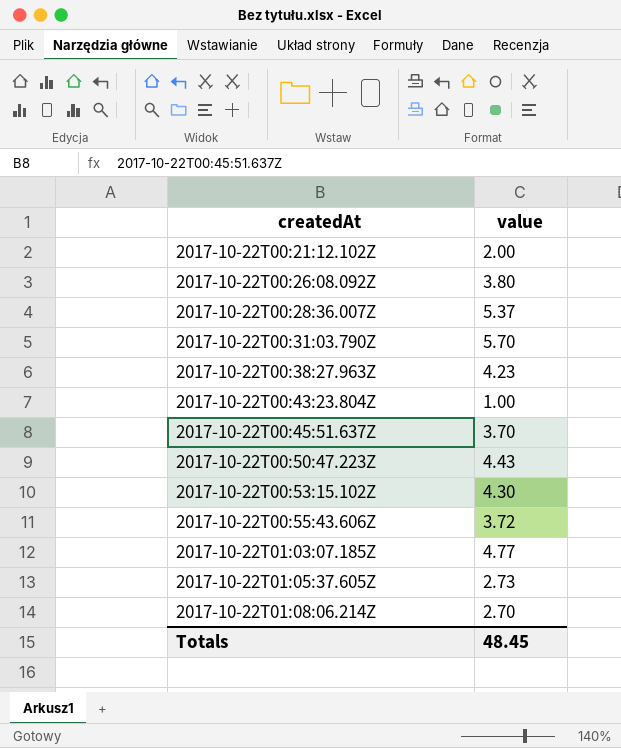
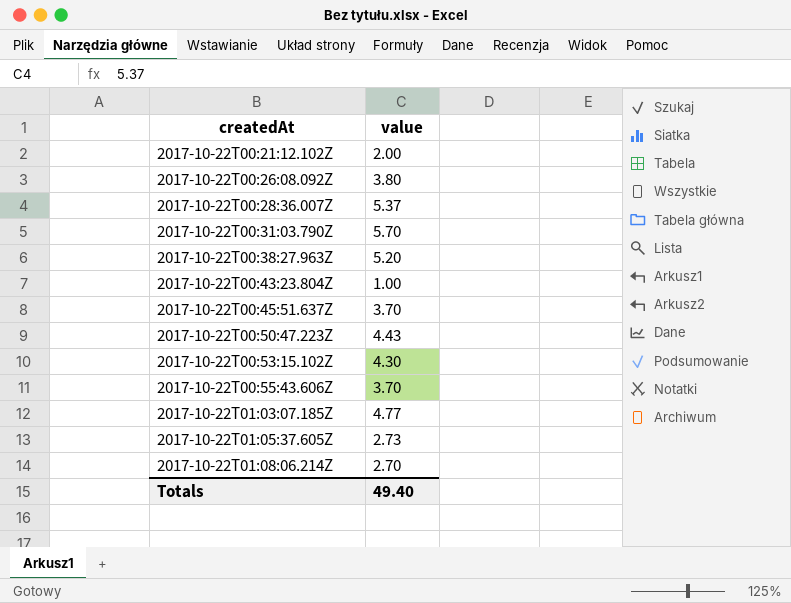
2017-10-22T00:38:27.963Z | value: 4.23 -> 5.20
2017-10-22T00:55:43.606Z | value: 3.72 -> 3.70
Totals | value: 48.45 -> 49.40

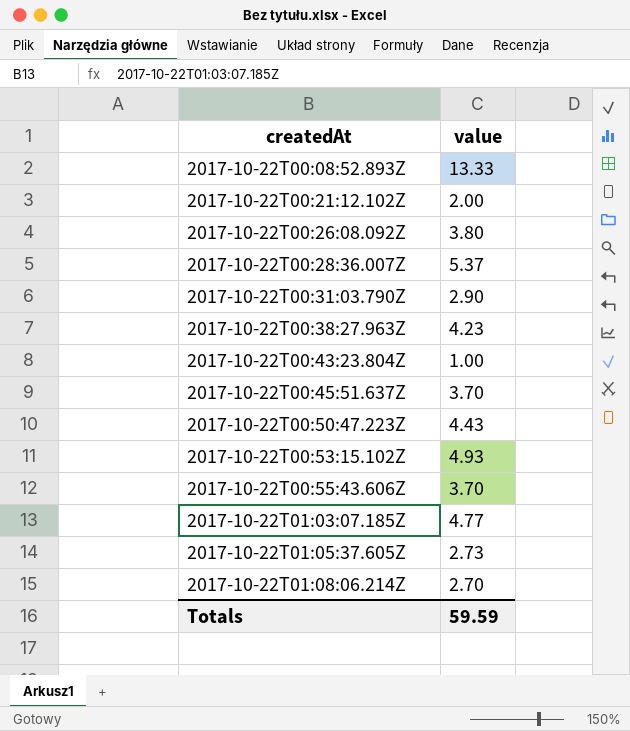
row 2017-10-22T00:08:52.893Z: none -> 13.33
2017-10-22T00:31:03.790Z | value: 5.70 -> 2.90
2017-10-22T00:38:27.963Z | value: 5.20 -> 4.23
2017-10-22T00:53:15.102Z | value: 4.30 -> 4.93
Totals | value: 49.40 -> 59.59

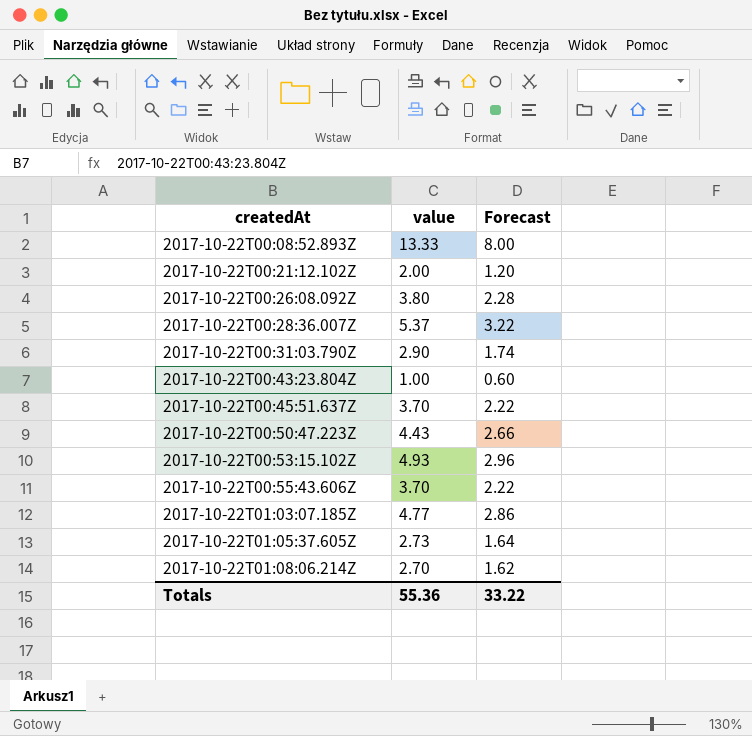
column Forecast | formula: none -> [value] * 0.6
row 2017-10-22T00:38:27.963Z: 4.23 -> none
Totals | value: 59.59 -> 55.36

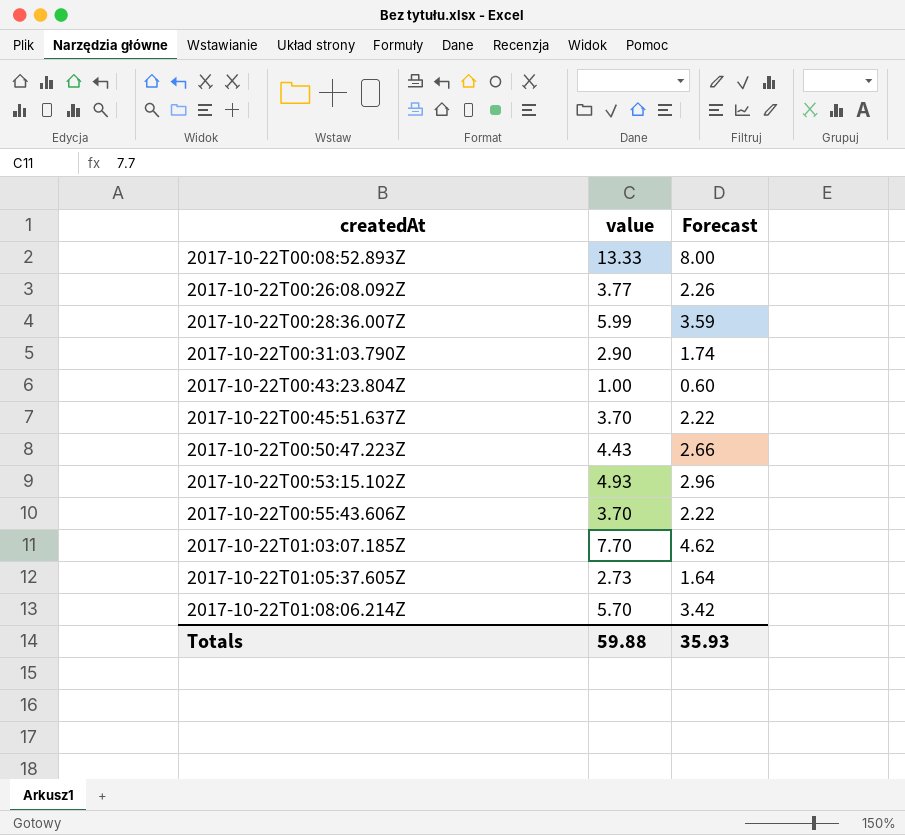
row 2017-10-22T00:21:12.102Z: 2.00 | 1.20 -> none
2017-10-22T00:26:08.092Z | value: 3.80 -> 3.77
2017-10-22T00:26:08.092Z | Forecast: 2.28 -> 2.26
2017-10-22T00:28:36.007Z | value: 5.37 -> 5.99
2017-10-22T00:28:36.007Z | Forecast: 3.22 -> 3.59
2017-10-22T01:03:07.185Z | value: 4.77 -> 7.70
2017-10-22T01:03:07.185Z | Forecast: 2.86 -> 4.62
2017-10-22T01:08:06.214Z | value: 2.70 -> 5.70
2017-10-22T01:08:06.214Z | Forecast: 1.62 -> 3.42
Totals | value: 55.36 -> 59.88
Totals | Forecast: 33.22 -> 35.93

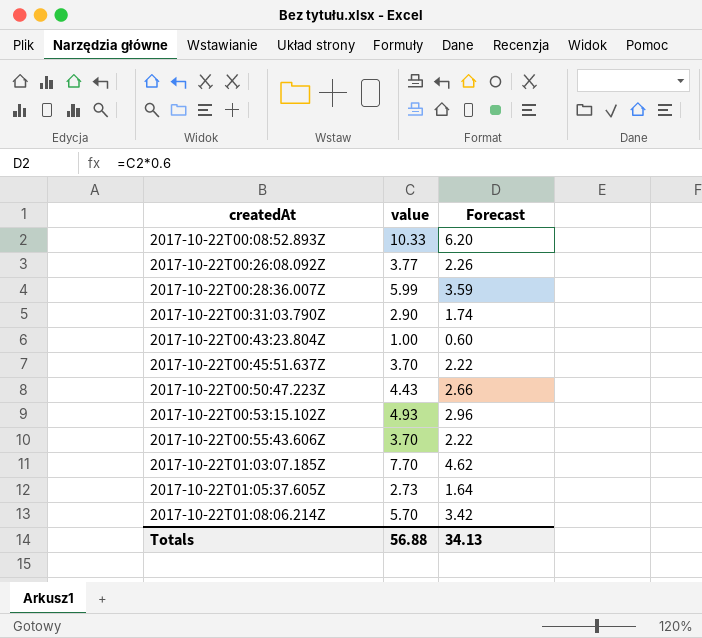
2017-10-22T00:08:52.893Z | value: 13.33 -> 10.33
2017-10-22T00:08:52.893Z | Forecast: 8.00 -> 6.20
Totals | value: 59.88 -> 56.88
Totals | Forecast: 35.93 -> 34.13

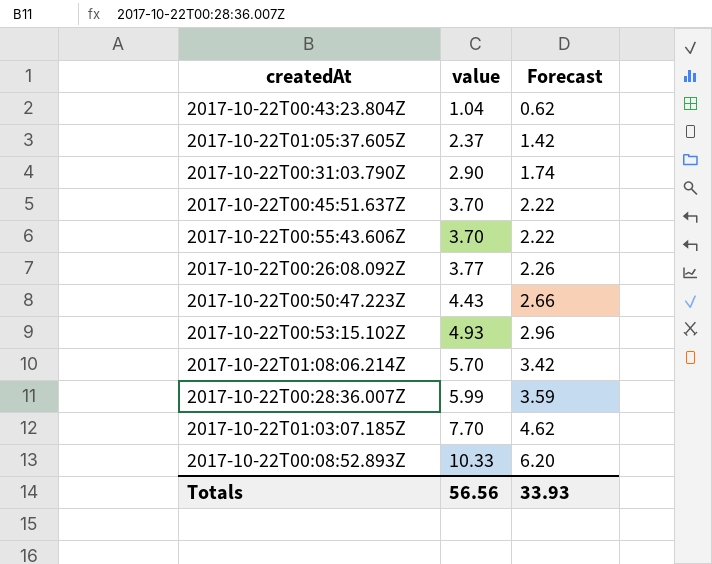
row order: createdAt ascending -> value ascending
2017-10-22T00:43:23.804Z | value: 1.00 -> 1.04
2017-10-22T00:43:23.804Z | Forecast: 0.60 -> 0.62
2017-10-22T01:05:37.605Z | value: 2.73 -> 2.37
2017-10-22T01:05:37.605Z | Forecast: 1.64 -> 1.42
Totals | value: 56.88 -> 56.56
Totals | Forecast: 34.13 -> 33.93

